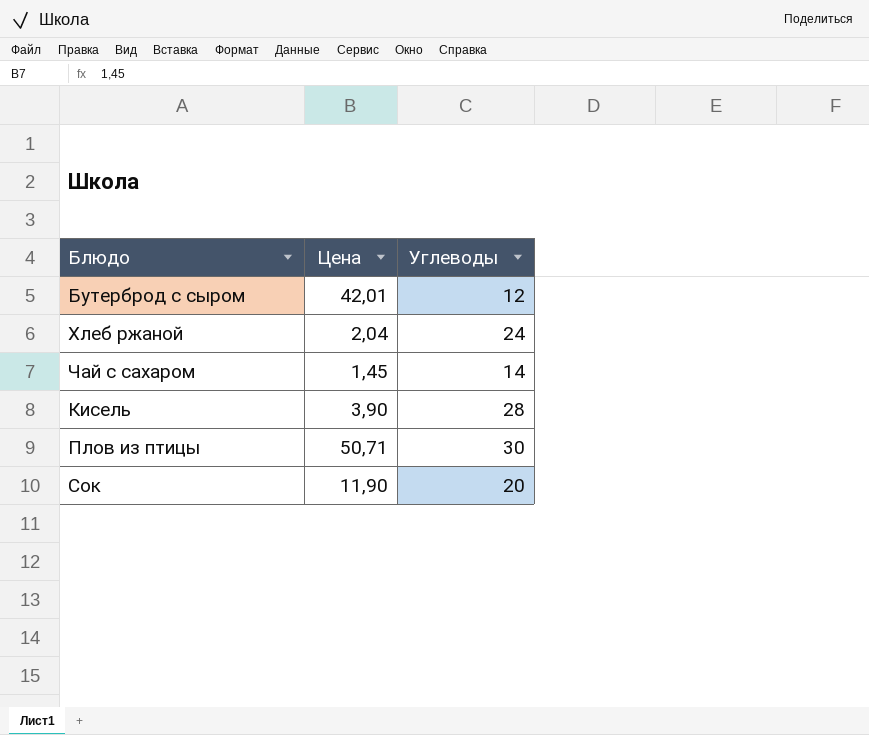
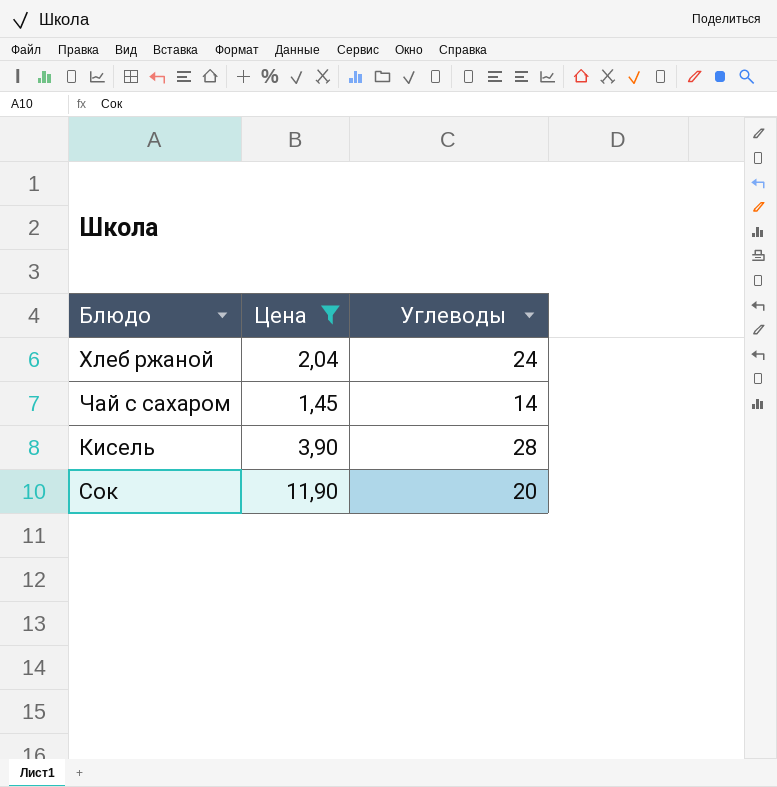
filter: none -> Цена <= 11,90

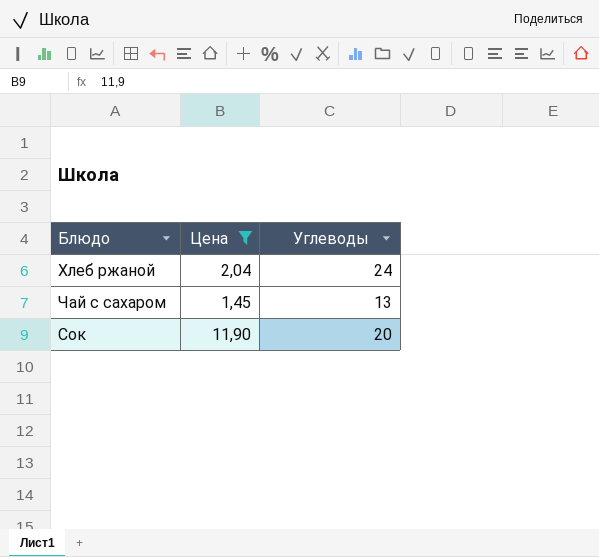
row Кисель: 3,90 | 28 -> none
Чай с сахаром | Углеводы: 14 -> 13

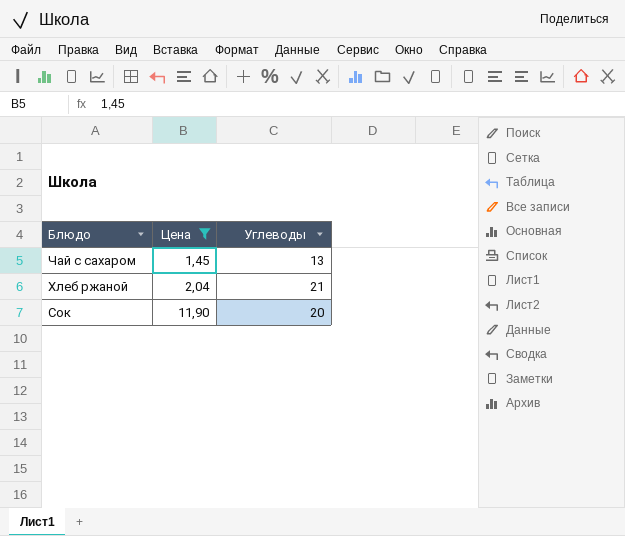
row order: none -> Блюдо descending
Хлеб ржаной | Углеводы: 24 -> 21

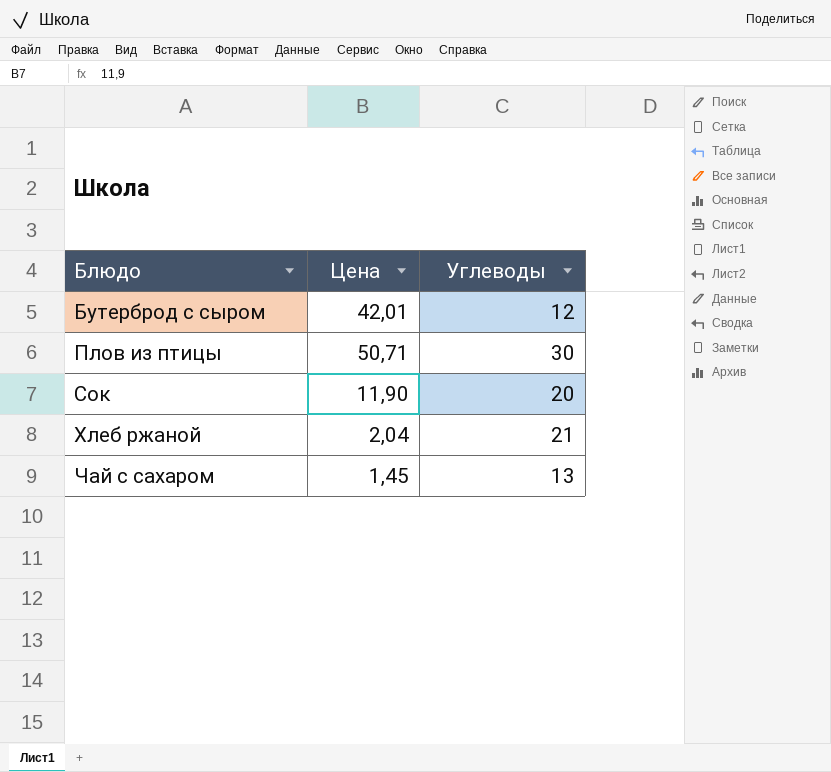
filter: Цена <= 11,90 -> none
row order: Блюдо descending -> Блюдо ascending

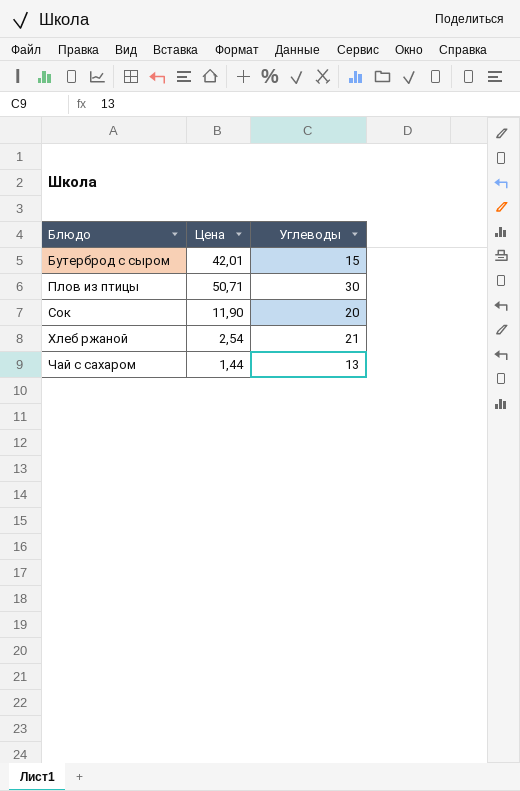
Бутерброд с сыром | Углеводы: 12 -> 15
Хлеб ржаной | Цена: 2,04 -> 2,54
Чай с сахаром | Цена: 1,45 -> 1,44

